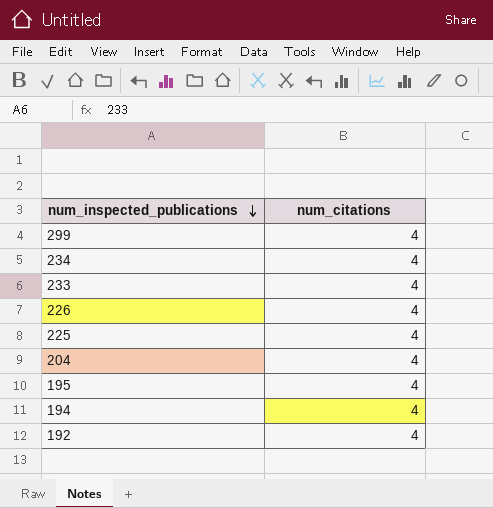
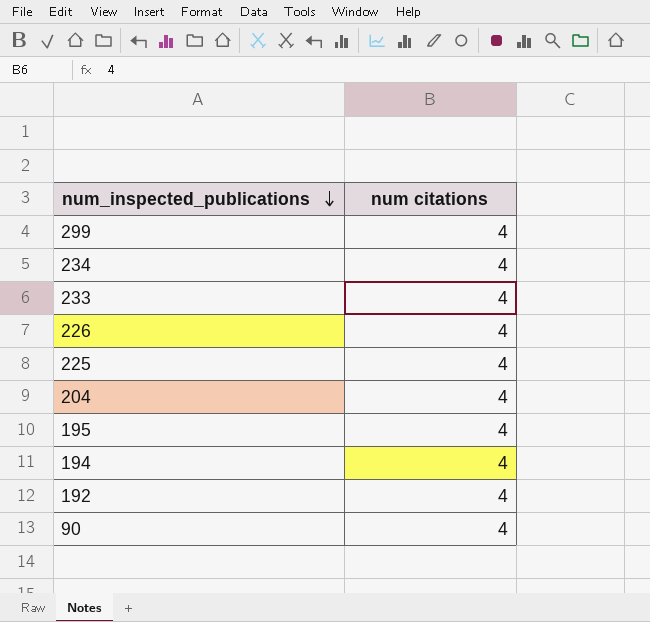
column name: num_citations -> num citations
row 90: none -> 4

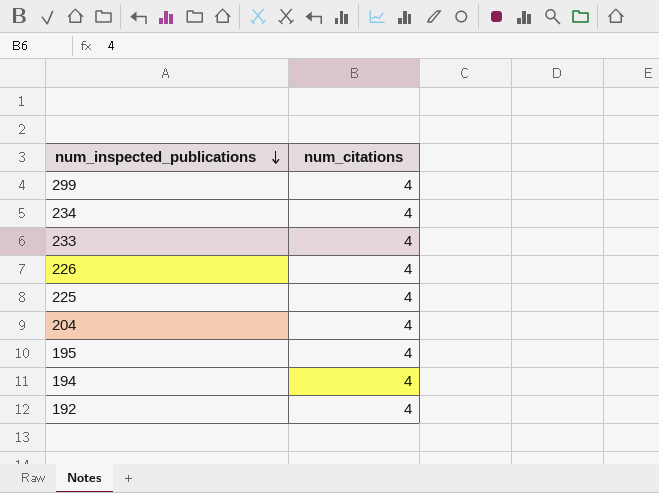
column name: num citations -> num_citations
row 90: 4 -> none

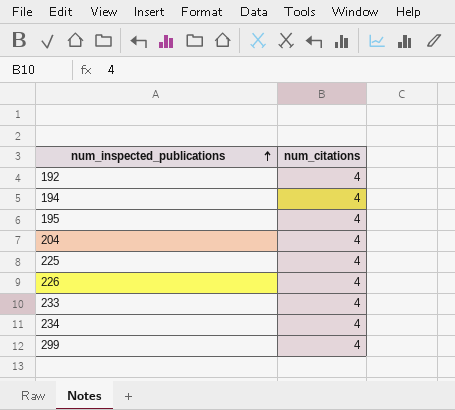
row order: num_inspected_publications descending -> num_inspected_publications ascending

